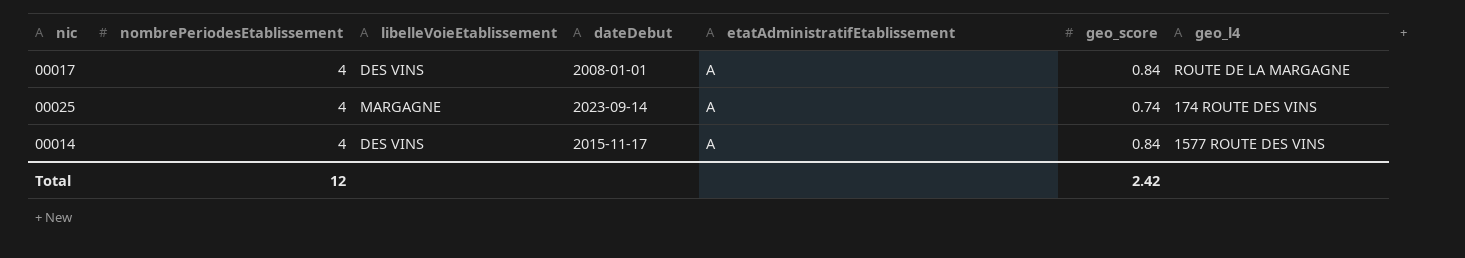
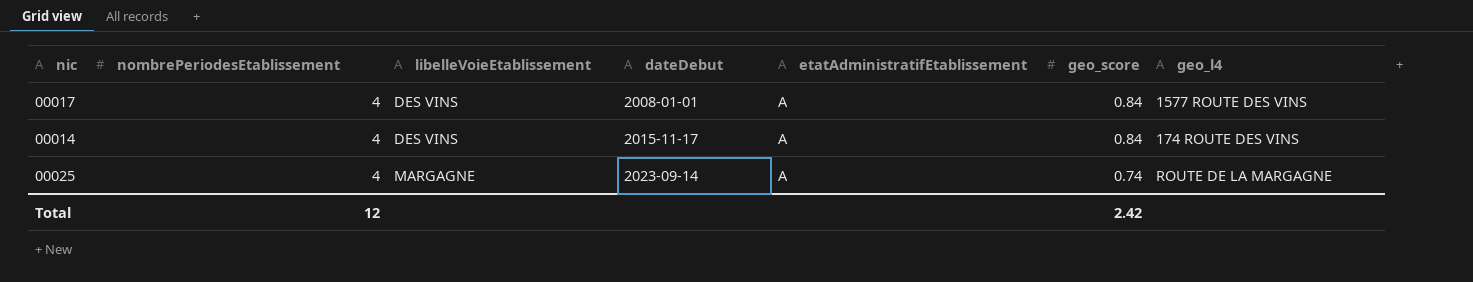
row order: none -> libelleVoieEtablissement ascending
00017 | geo_l4: ROUTE DE LA MARGAGNE -> 1577 ROUTE DES VINS
00014 | geo_l4: 1577 ROUTE DES VINS -> 174 ROUTE DES VINS
00025 | geo_l4: 174 ROUTE DES VINS -> ROUTE DE LA MARGAGNE

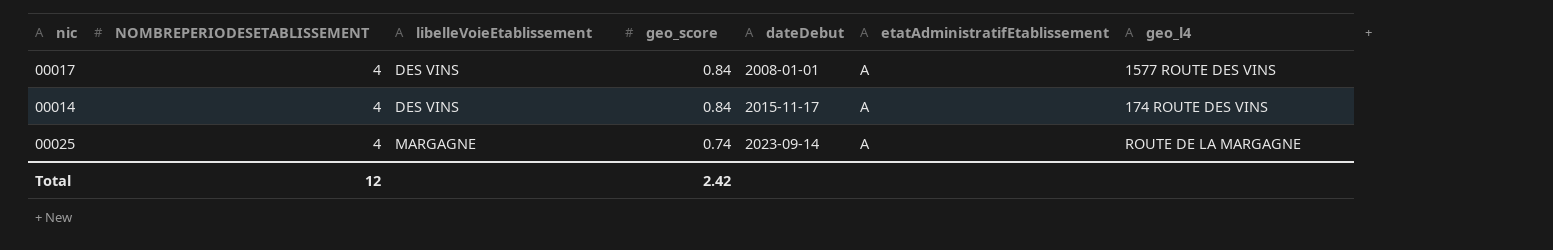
column name: nombrePeriodesEtablissement -> NOMBREPERIODESETABLISSEMENT
column geo_score | position: 6 -> 4

